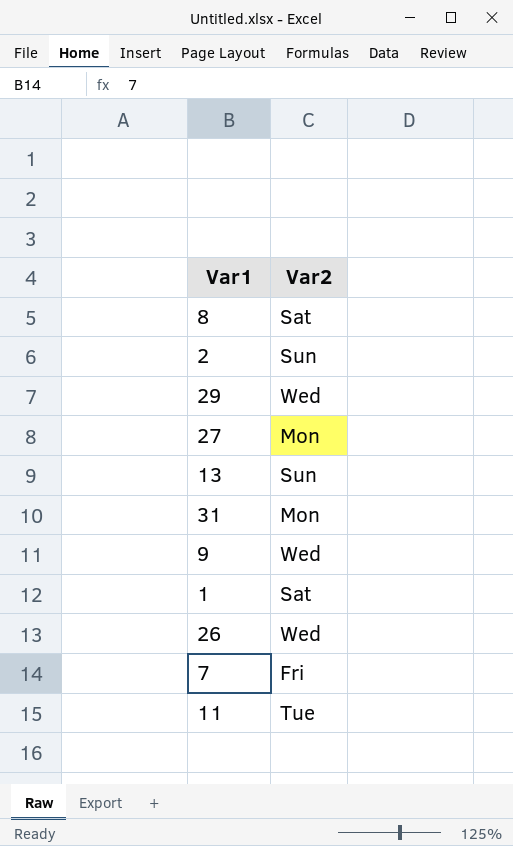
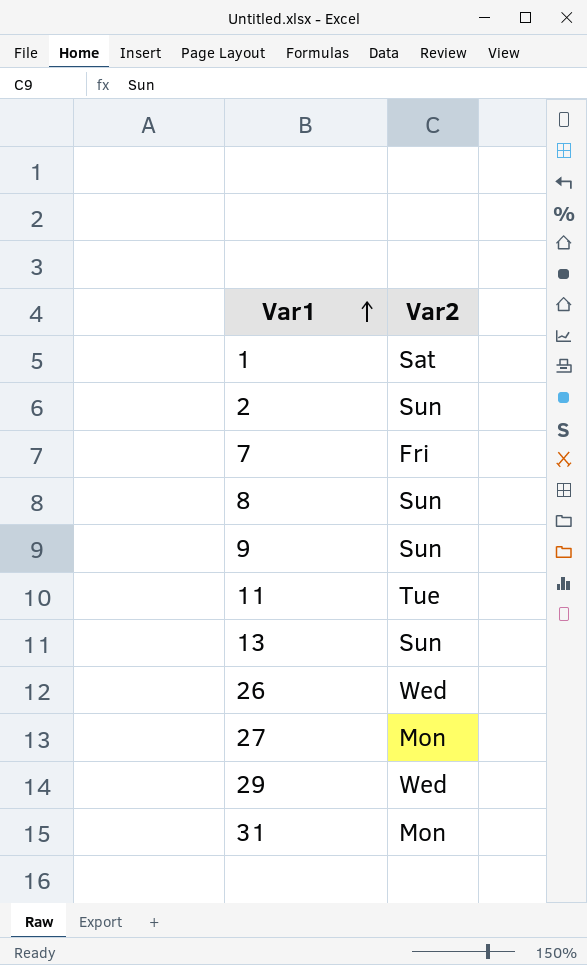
row order: none -> Var1 ascending
8 | Var2: Sat -> Sun
9 | Var2: Wed -> Sun

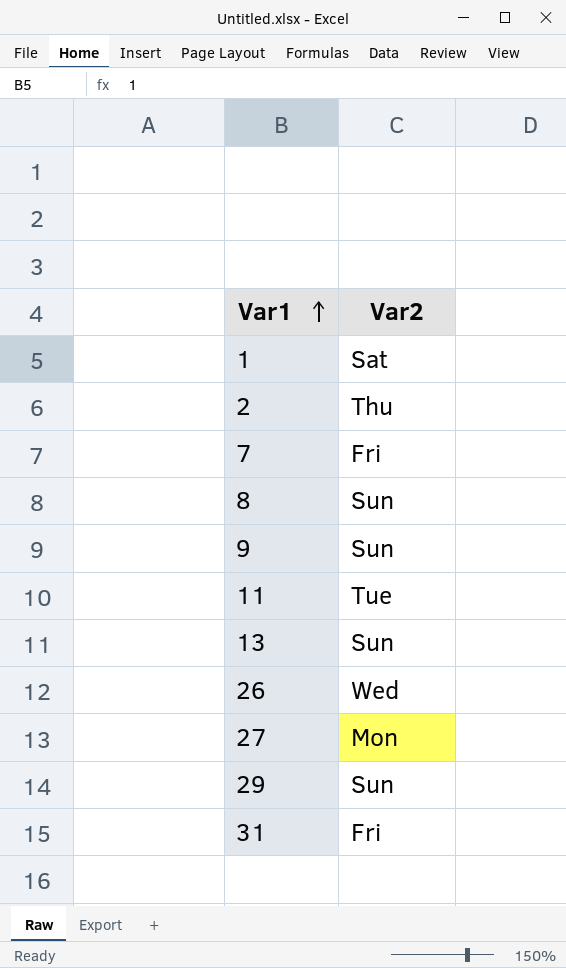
2 | Var2: Sun -> Thu
29 | Var2: Wed -> Sun
31 | Var2: Mon -> Fri

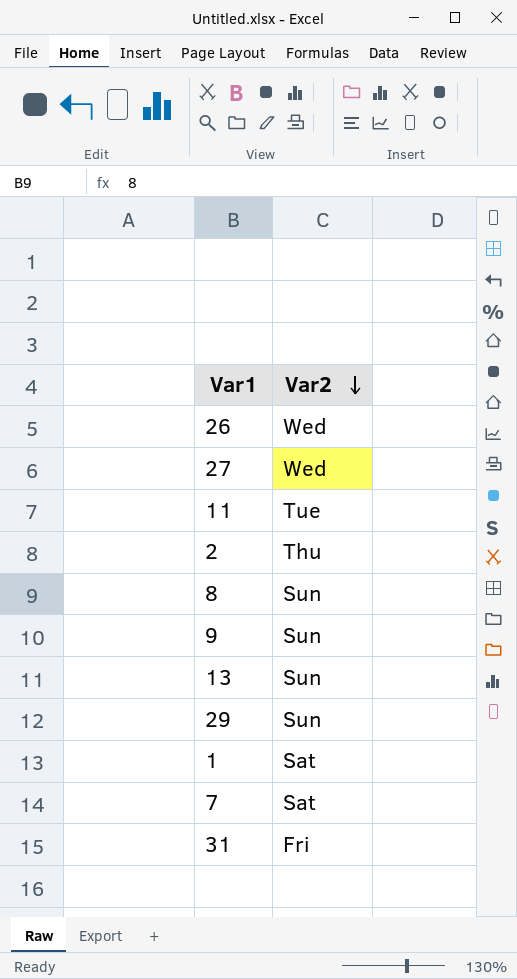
row order: Var1 ascending -> Var2 descending
27 | Var2: Mon -> Wed
7 | Var2: Fri -> Sat

